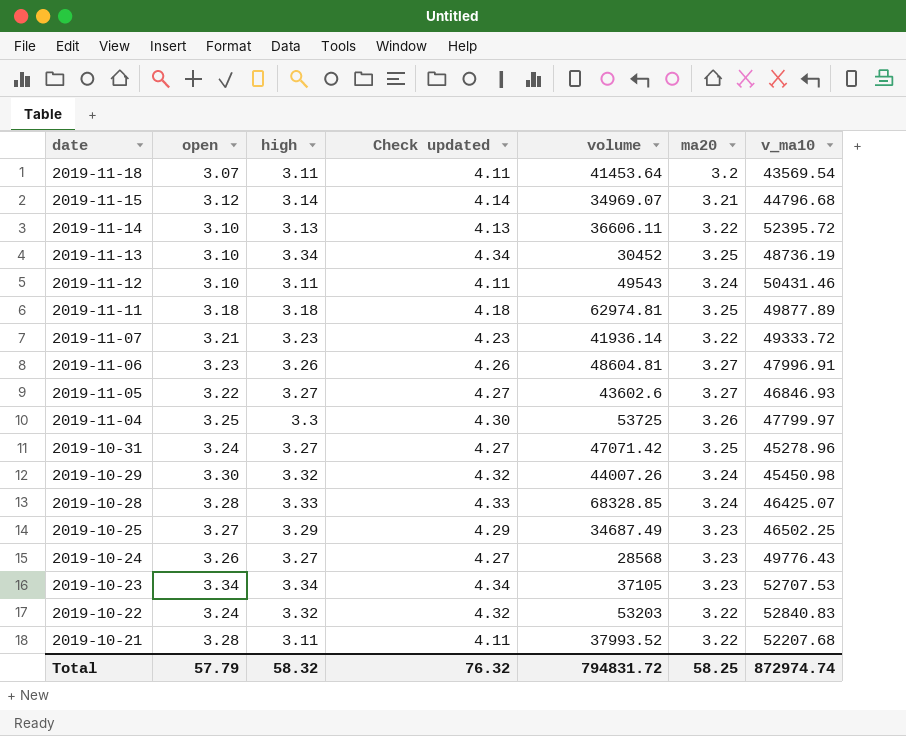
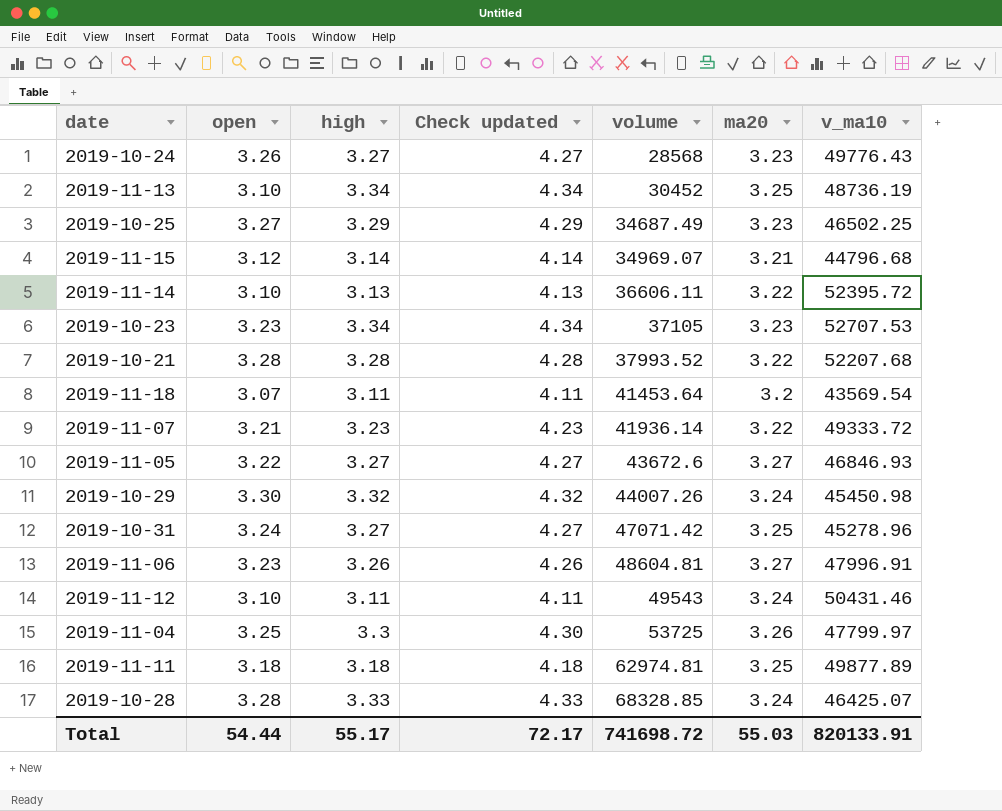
row order: date descending -> volume ascending
row 2019-10-22: 3.24 | 3.32 | 4.32 | 53203 | 3.22 | 52840.83 -> none
2019-10-23 | open: 3.34 -> 3.23
2019-10-21 | high: 3.11 -> 3.28
2019-10-21 | Check updated: 4.11 -> 4.28
2019-11-05 | volume: 43602.6 -> 43672.6
Total | open: 57.79 -> 54.44
Total | high: 58.32 -> 55.17
Total | Check updated: 76.32 -> 72.17
Total | volume: 794831.72 -> 741698.72
Total | ma20: 58.25 -> 55.03
Total | v_ma10: 872974.74 -> 820133.91

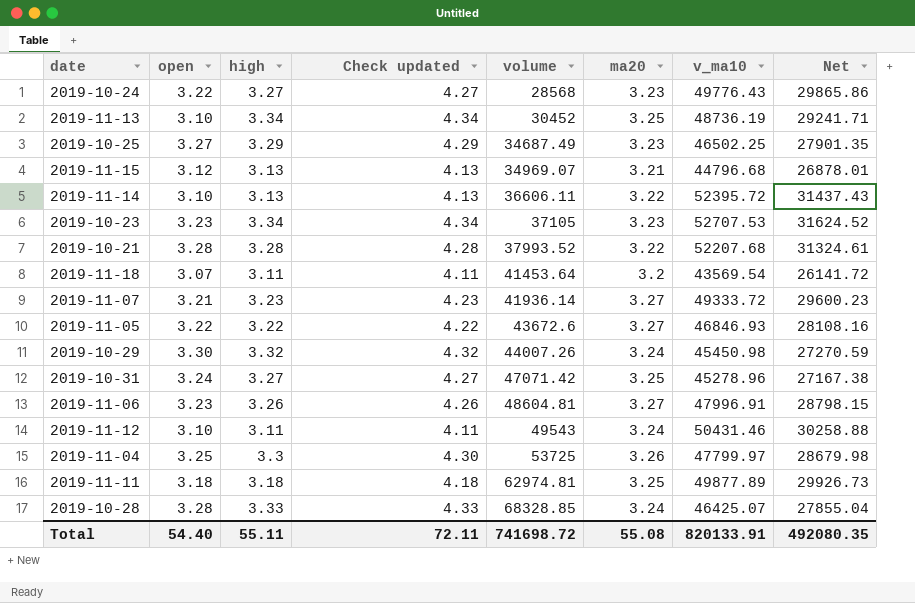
column Net | formula: none -> [v_ma10] * 0.6
2019-10-24 | open: 3.26 -> 3.22
2019-11-15 | high: 3.14 -> 3.13
2019-11-15 | Check updated: 4.14 -> 4.13
2019-11-07 | ma20: 3.22 -> 3.27
2019-11-05 | high: 3.27 -> 3.22
2019-11-05 | Check updated: 4.27 -> 4.22
Total | open: 54.44 -> 54.40
Total | high: 55.17 -> 55.11
Total | Check updated: 72.17 -> 72.11
Total | ma20: 55.03 -> 55.08

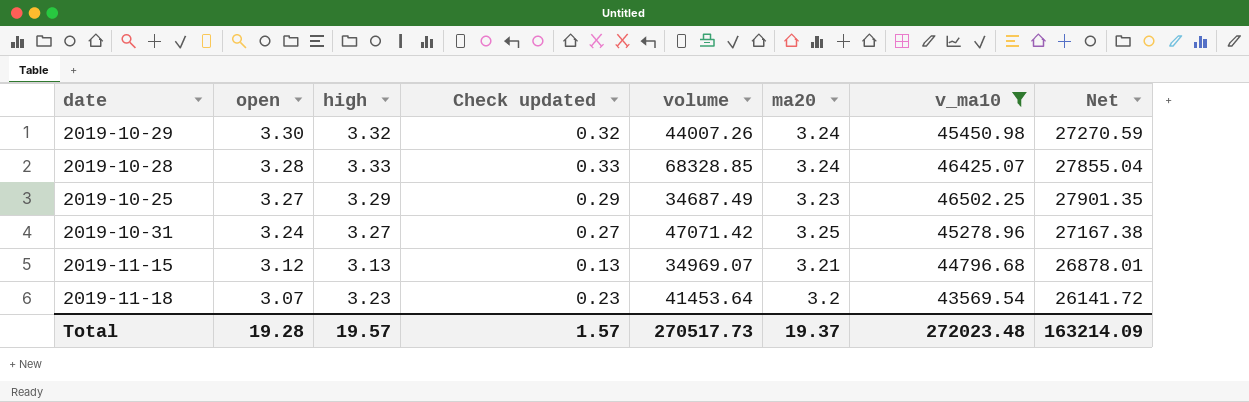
filter: none -> v_ma10 <= 46502.25
row order: volume ascending -> open descending
column Check updated | formula: [high] + 1 -> [high] - 3
2019-11-18 | high: 3.11 -> 3.23
Total | open: 54.40 -> 19.28
Total | high: 55.11 -> 19.57
Total | Check updated: 72.11 -> 1.57
Total | volume: 741698.72 -> 270517.73
Total | ma20: 55.08 -> 19.37
Total | v_ma10: 820133.91 -> 272023.48
Total | Net: 492080.35 -> 163214.09

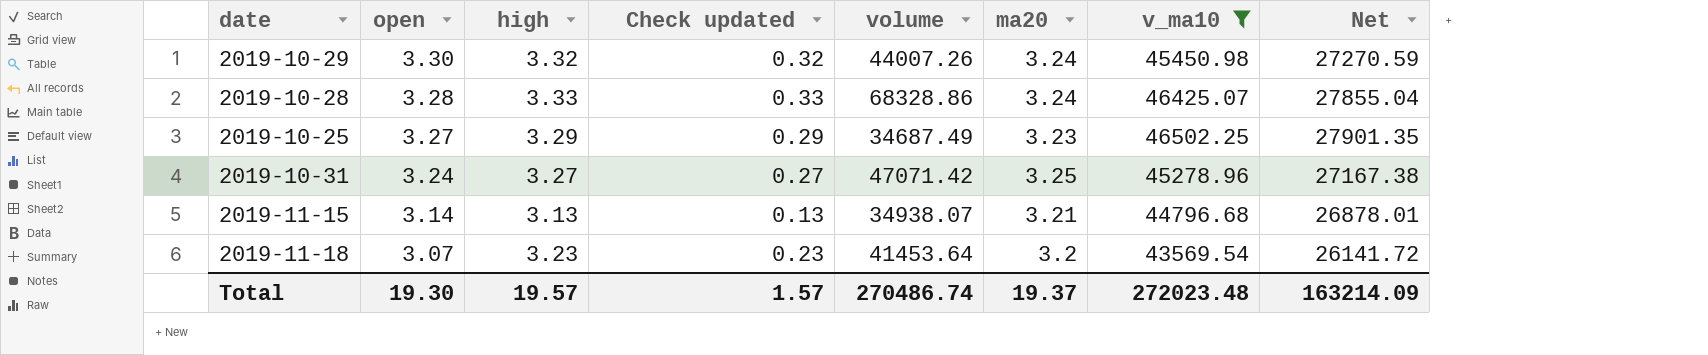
2019-10-28 | volume: 68328.85 -> 68328.86
2019-11-15 | open: 3.12 -> 3.14
2019-11-15 | volume: 34969.07 -> 34938.07
Total | open: 19.28 -> 19.30
Total | volume: 270517.73 -> 270486.74

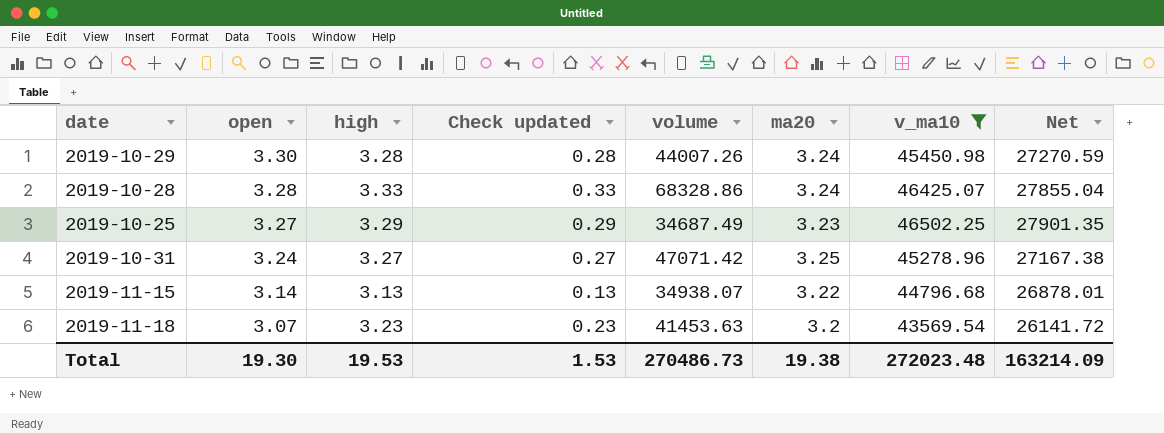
2019-10-29 | high: 3.32 -> 3.28
2019-10-29 | Check updated: 0.32 -> 0.28
2019-11-15 | ma20: 3.21 -> 3.22
2019-11-18 | volume: 41453.64 -> 41453.63
Total | high: 19.57 -> 19.53
Total | Check updated: 1.57 -> 1.53
Total | volume: 270486.74 -> 270486.73
Total | ma20: 19.37 -> 19.38

